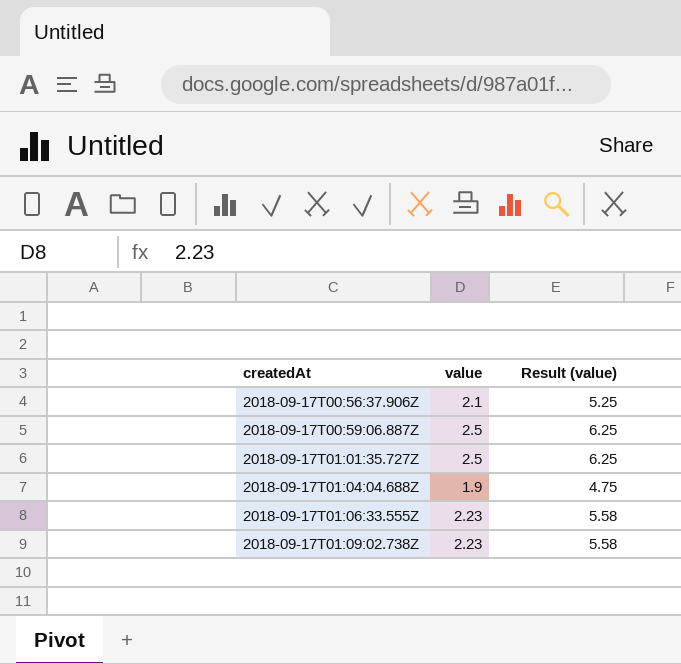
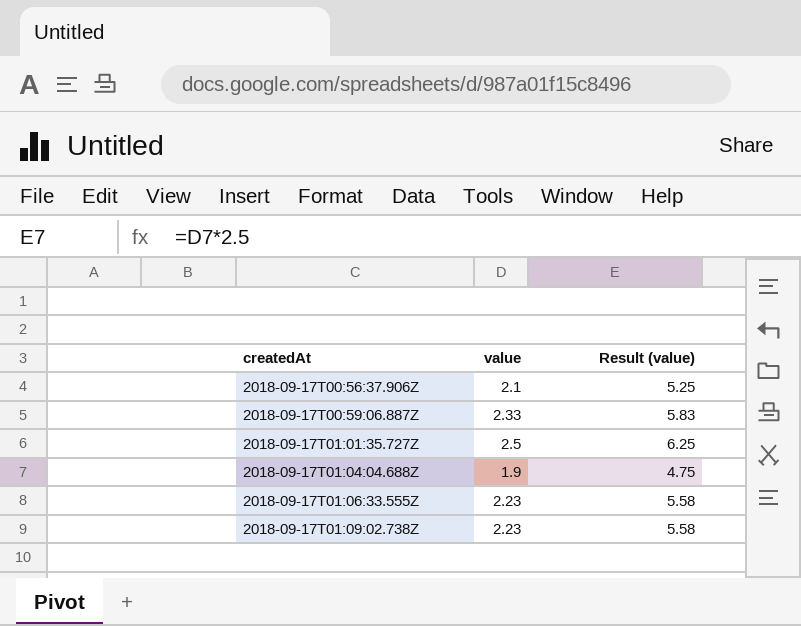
2018-09-17T00:59:06.887Z | value: 2.5 -> 2.33
2018-09-17T00:59:06.887Z | Result (value): 6.25 -> 5.83

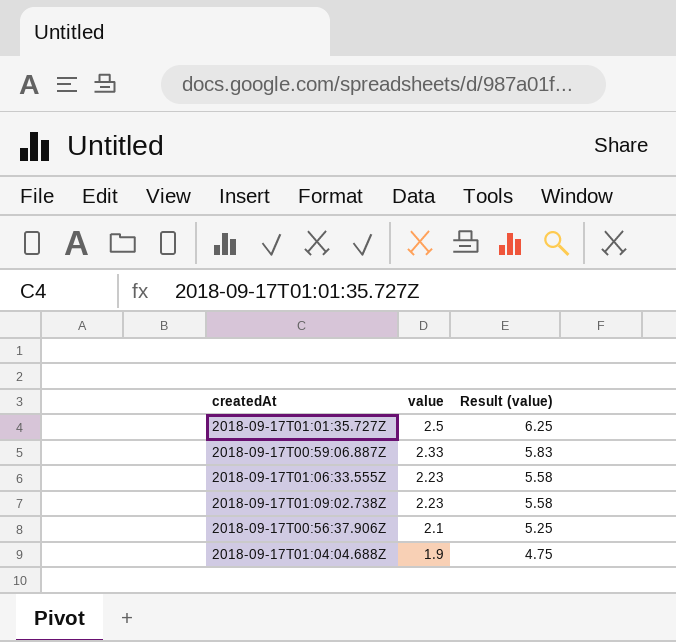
row order: createdAt ascending -> value descending

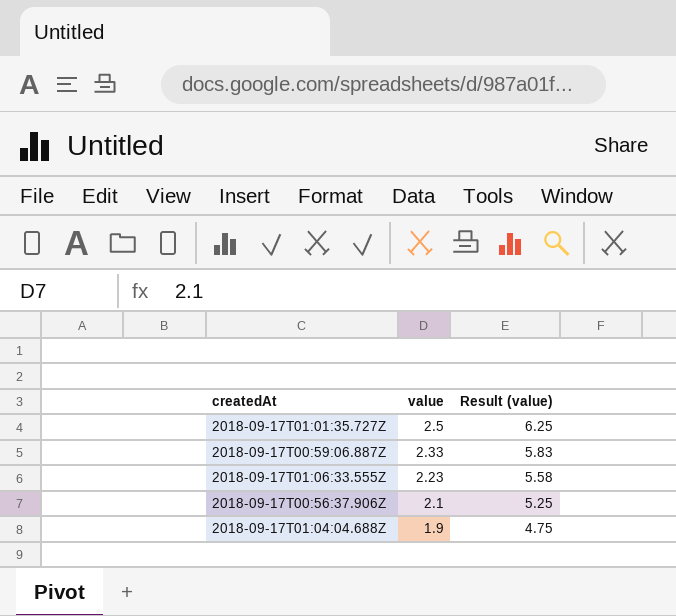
row 2018-09-17T01:09:02.738Z: 2.23 | 5.58 -> none

